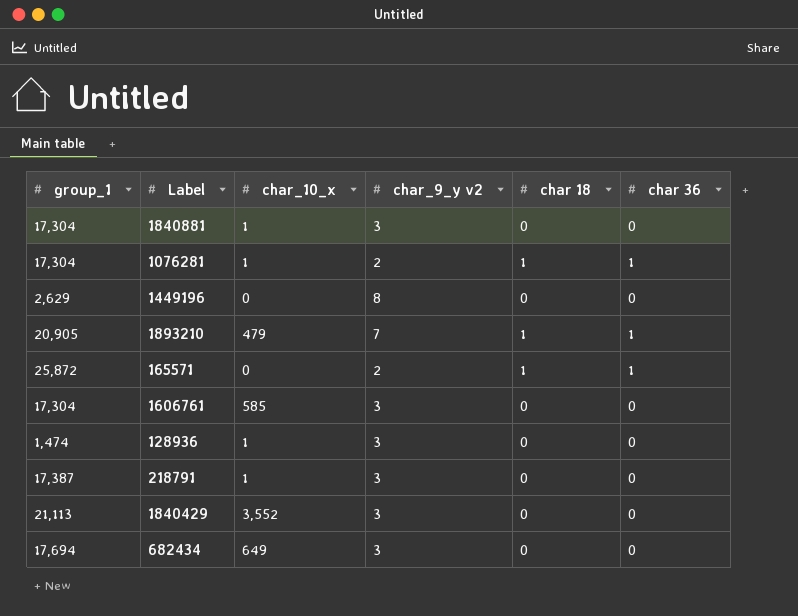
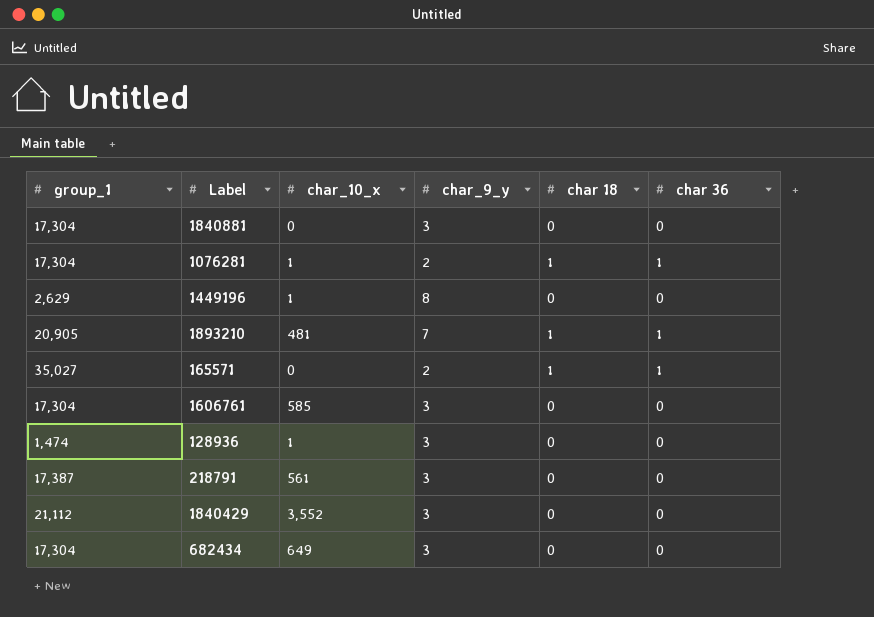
column name: char_9_y v2 -> char_9_y
1840881 | char_10_x: 1 -> 0
1449196 | char_10_x: 0 -> 1
1893210 | char_10_x: 479 -> 481
165571 | group_1: 25,872 -> 35,027
218791 | char_10_x: 1 -> 561
1840429 | group_1: 21,113 -> 21,112
682434 | group_1: 17,694 -> 17,304

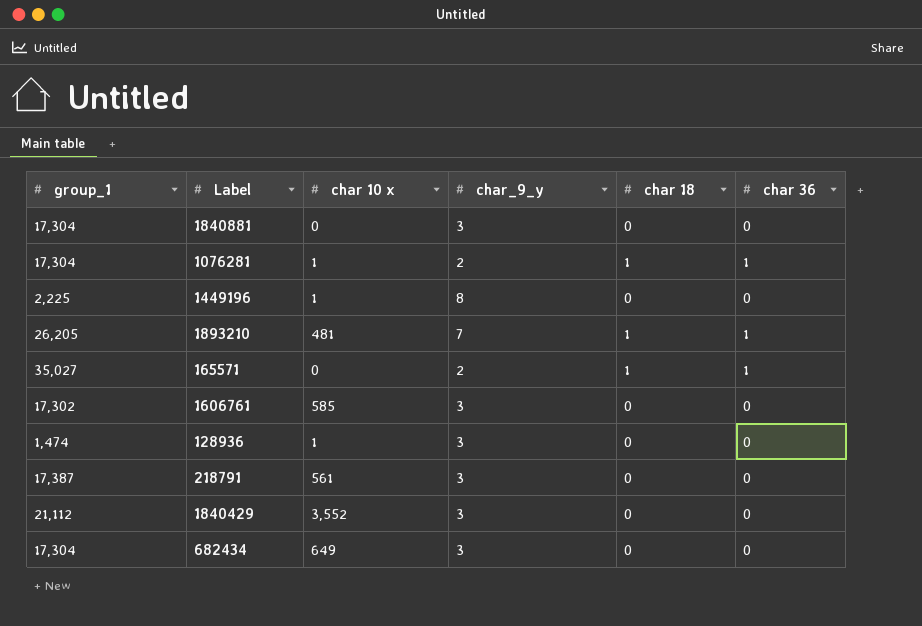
column name: char_10_x -> char 10 x
1449196 | group_1: 2,629 -> 2,225
1893210 | group_1: 20,905 -> 26,205
1606761 | group_1: 17,304 -> 17,302

